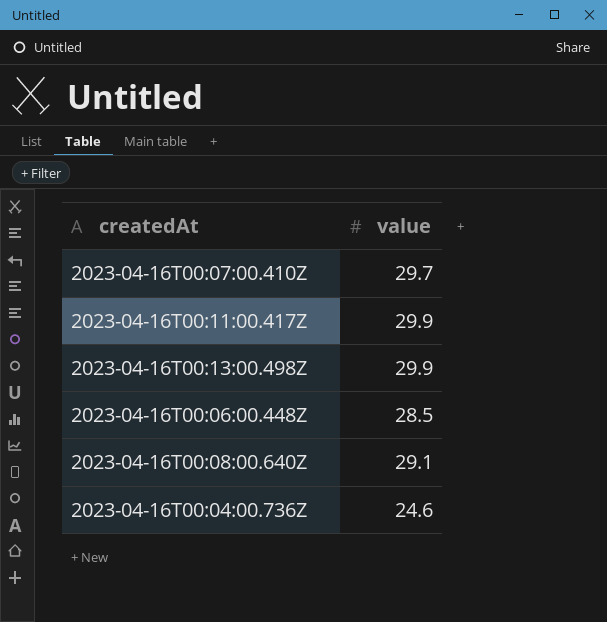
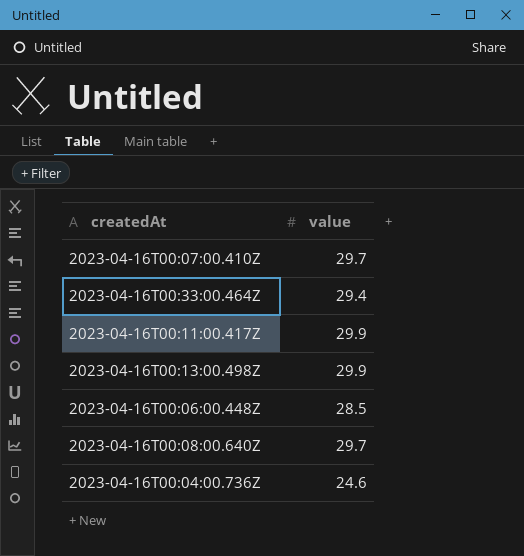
row 2023-04-16T00:33:00.464Z: none -> 29.4
2023-04-16T00:08:00.640Z | value: 29.1 -> 29.7

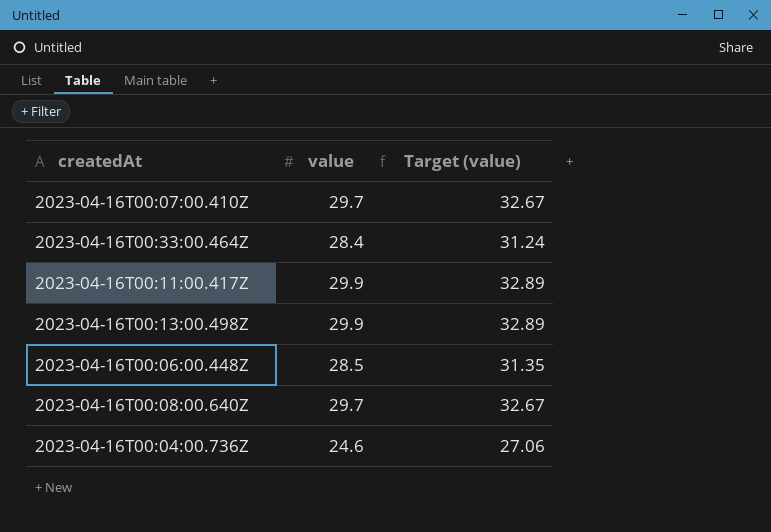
column Target (value) | formula: none -> [value] * 1.1
2023-04-16T00:33:00.464Z | value: 29.4 -> 28.4

